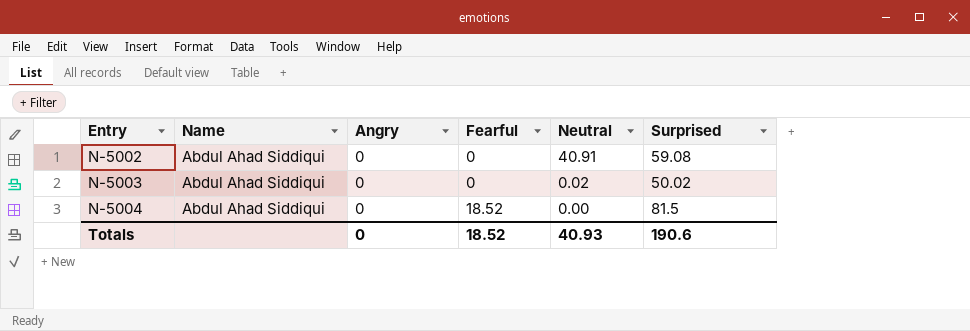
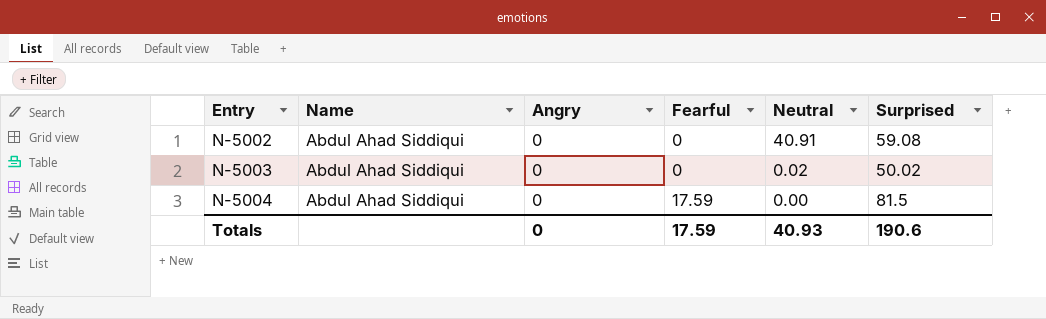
N-5004 | Fearful: 18.52 -> 17.59
Totals | Fearful: 18.52 -> 17.59

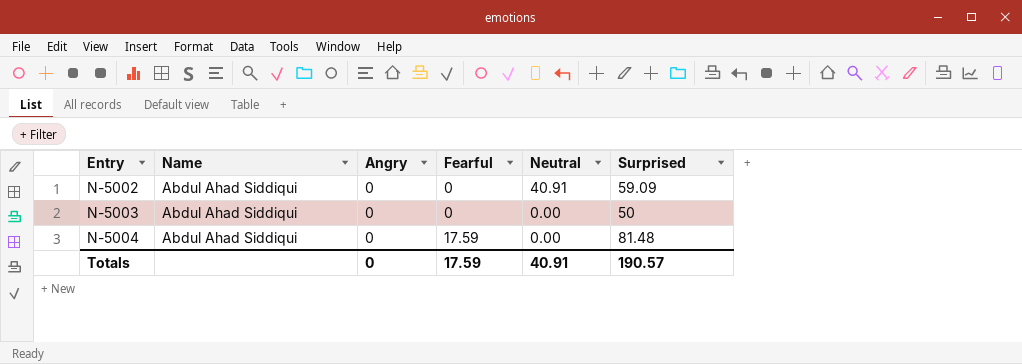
N-5002 | Surprised: 59.08 -> 59.09
N-5003 | Neutral: 0.02 -> 0.00
N-5003 | Surprised: 50.02 -> 50
N-5004 | Surprised: 81.5 -> 81.48
Totals | Neutral: 40.93 -> 40.91
Totals | Surprised: 190.6 -> 190.57

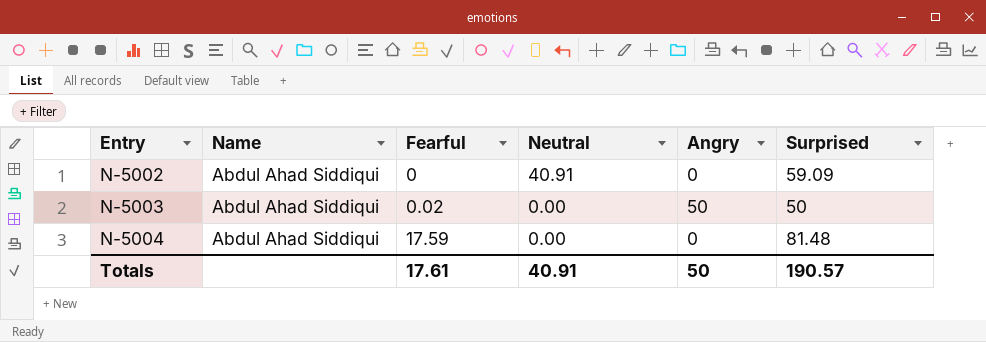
column Angry | position: 3 -> 5
N-5003 | Fearful: 0 -> 0.02
N-5003 | Angry: 0 -> 50
Totals | Fearful: 17.59 -> 17.61
Totals | Angry: 0 -> 50

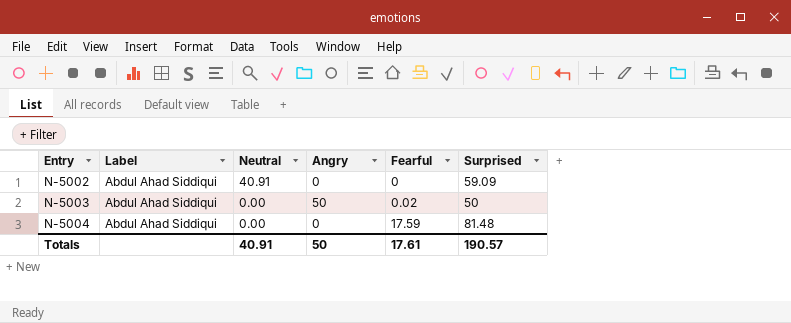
column name: Name -> Label
column Fearful | position: 3 -> 5

